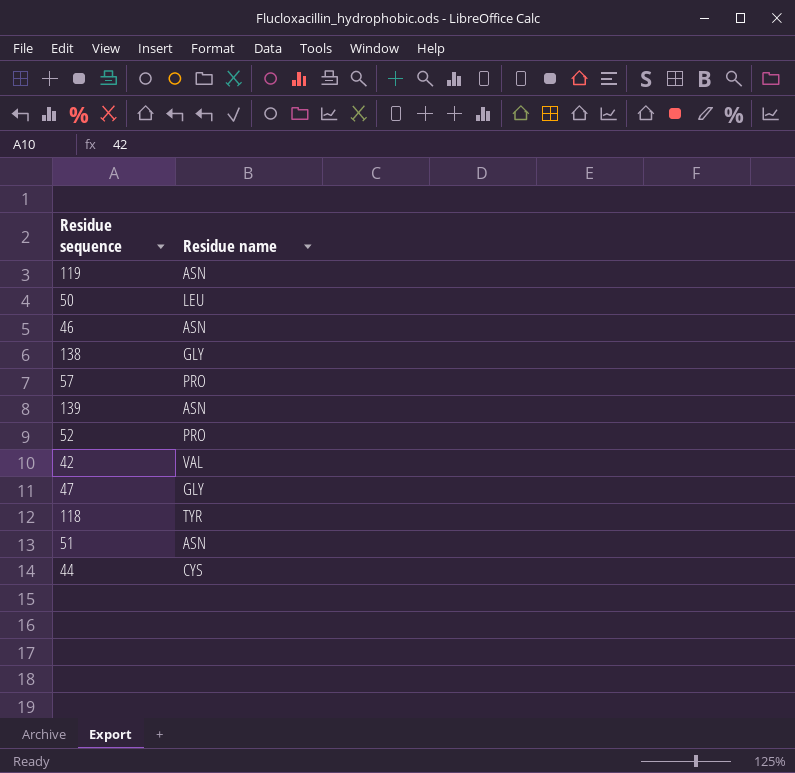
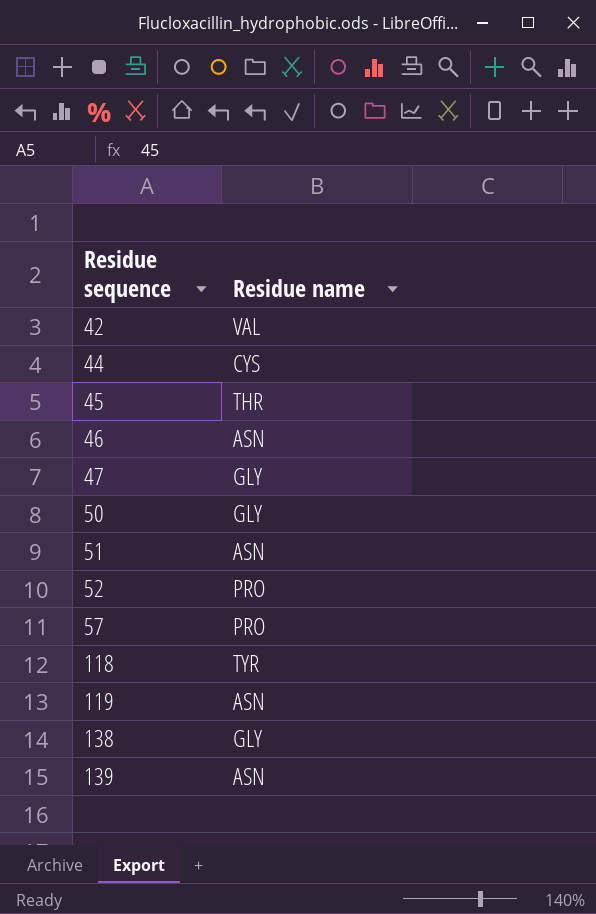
row order: none -> Residue sequence ascending
row 45: none -> THR
50 | Residue name: LEU -> GLY

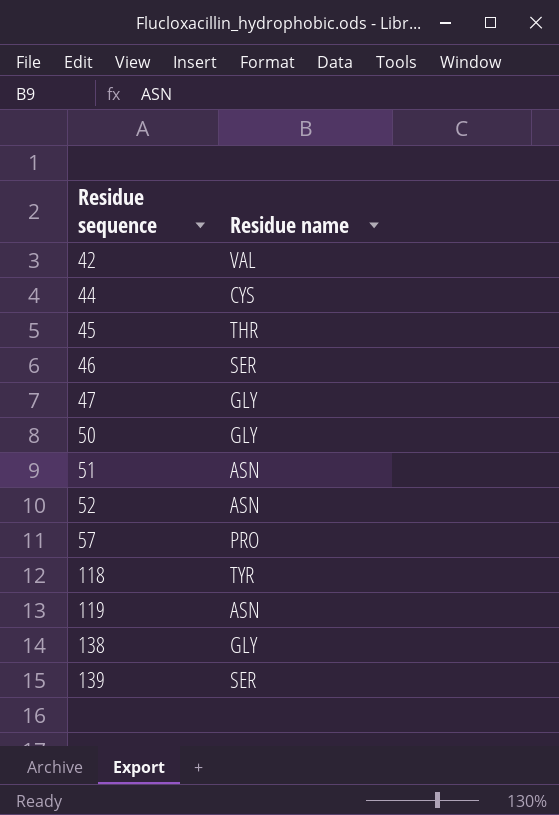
46 | Residue name: ASN -> SER
52 | Residue name: PRO -> ASN
139 | Residue name: ASN -> SER

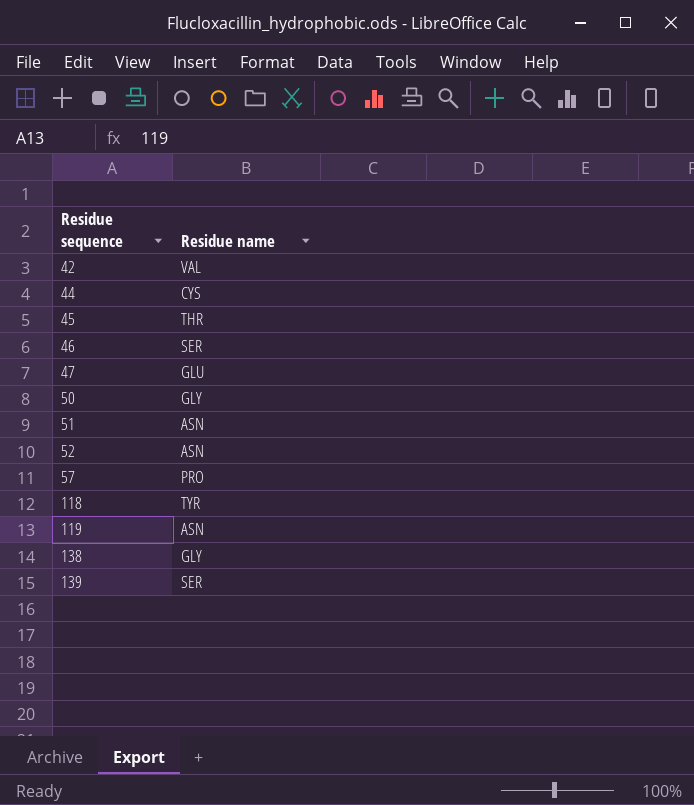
47 | Residue name: GLY -> GLU

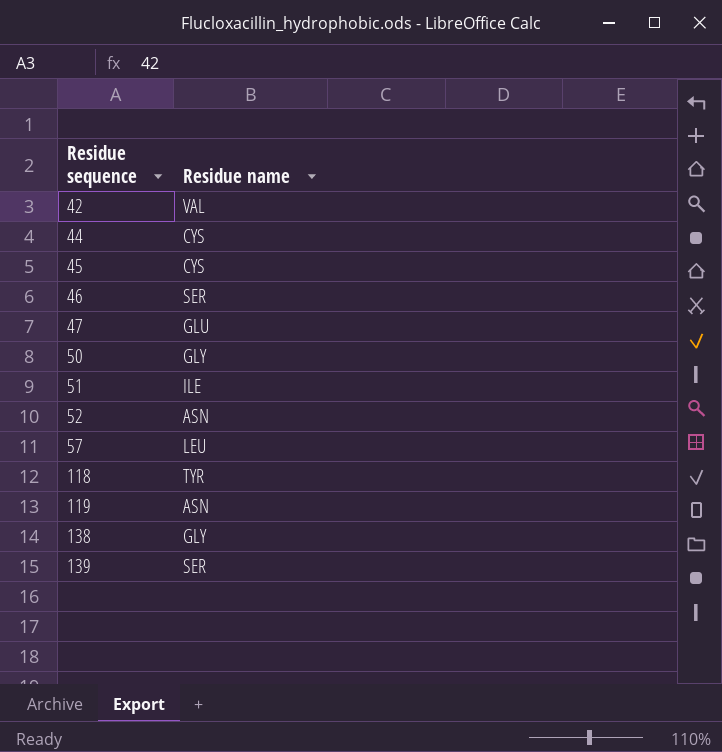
45 | Residue name: THR -> CYS
51 | Residue name: ASN -> ILE
57 | Residue name: PRO -> LEU

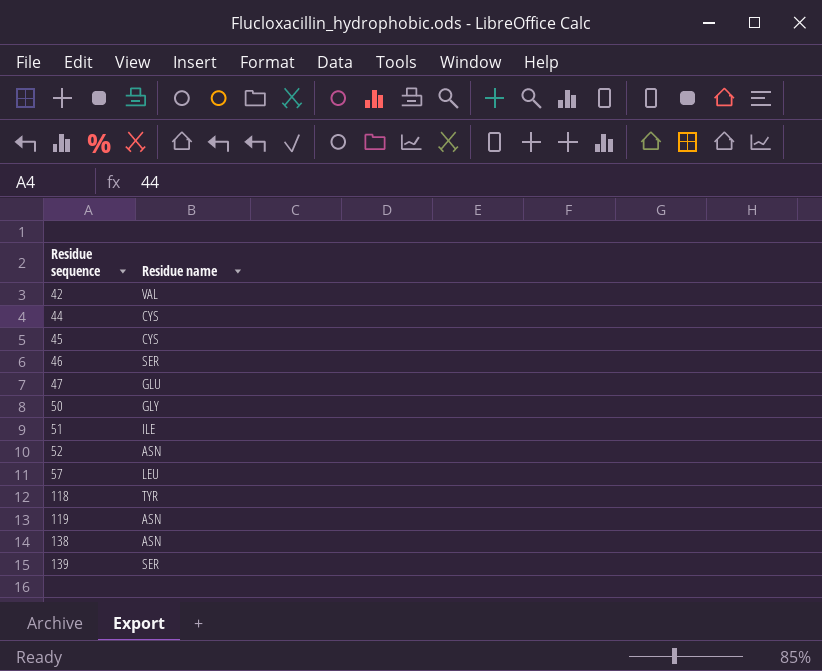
138 | Residue name: GLY -> ASN

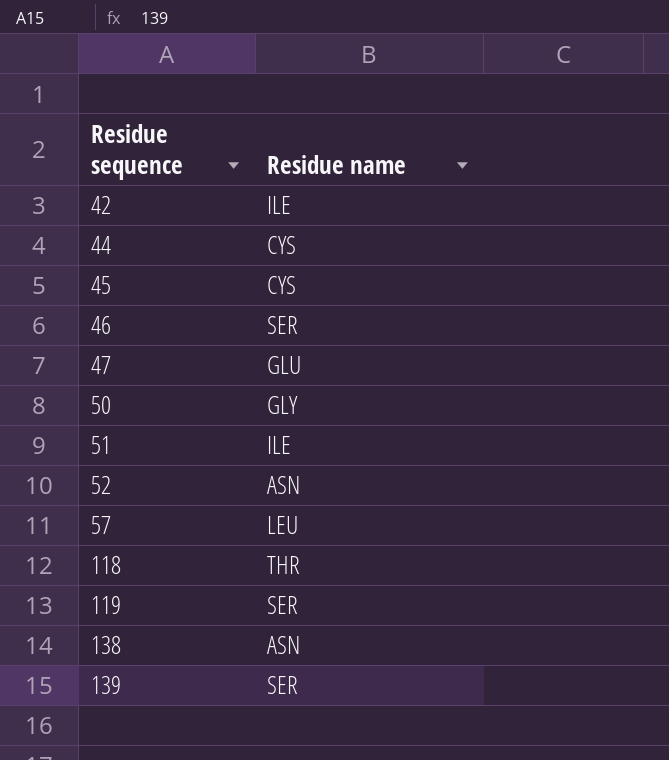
42 | Residue name: VAL -> ILE
118 | Residue name: TYR -> THR
119 | Residue name: ASN -> SER

